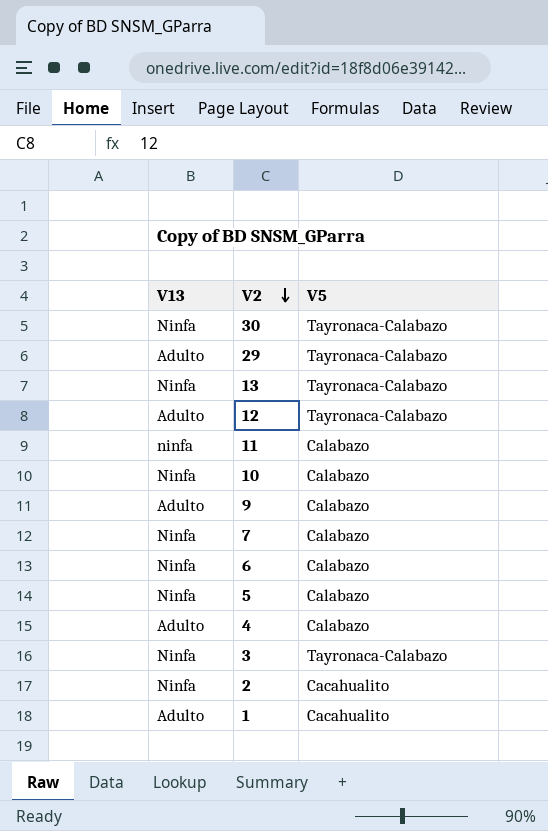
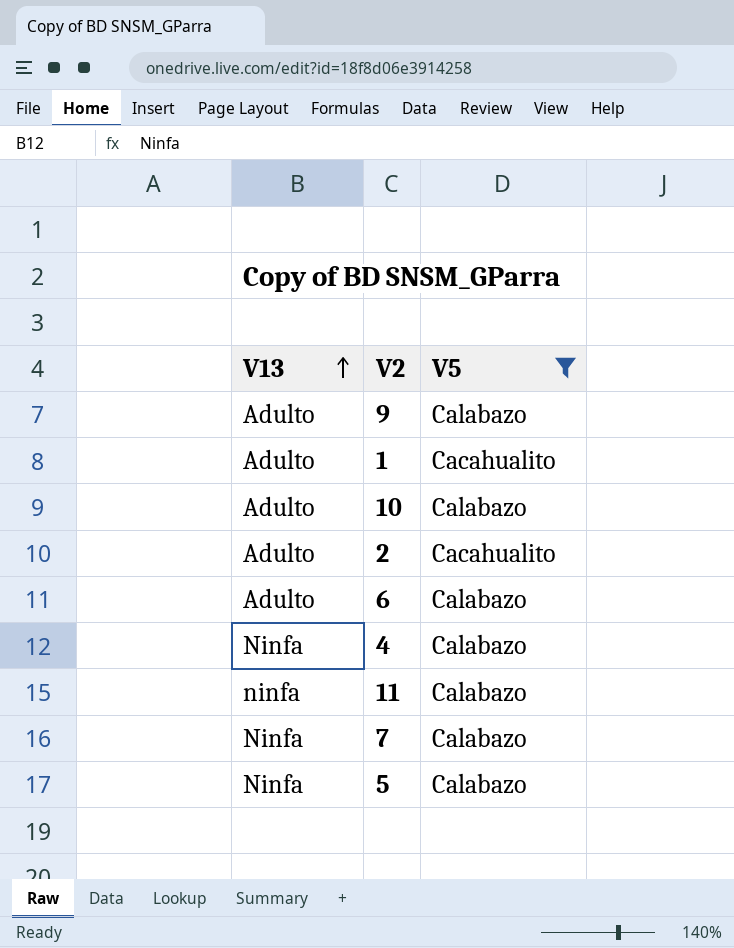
filter: none -> V5 != Tayronaca-Calabazo
row order: V2 descending -> V13 ascending
10 | V13: Ninfa -> Adulto
2 | V13: Ninfa -> Adulto
6 | V13: Ninfa -> Adulto
4 | V13: Adulto -> Ninfa

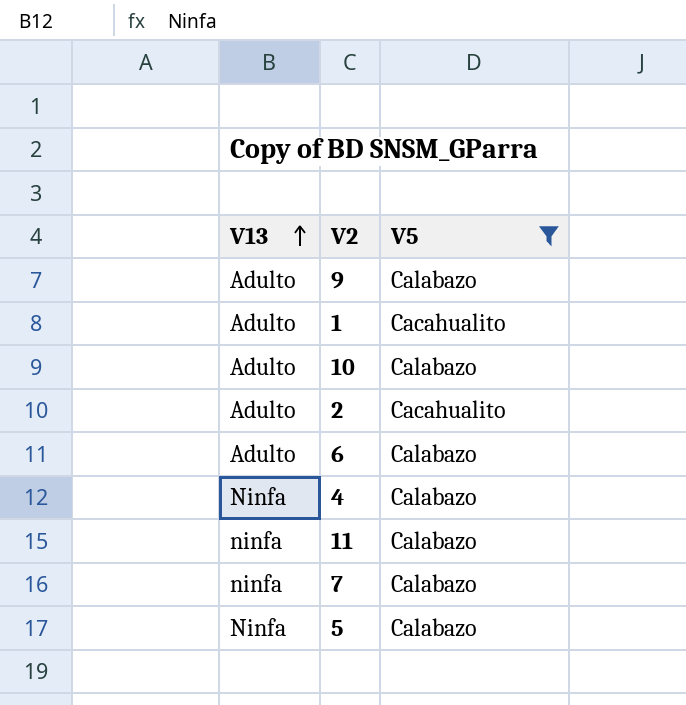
7 | V13: Ninfa -> ninfa

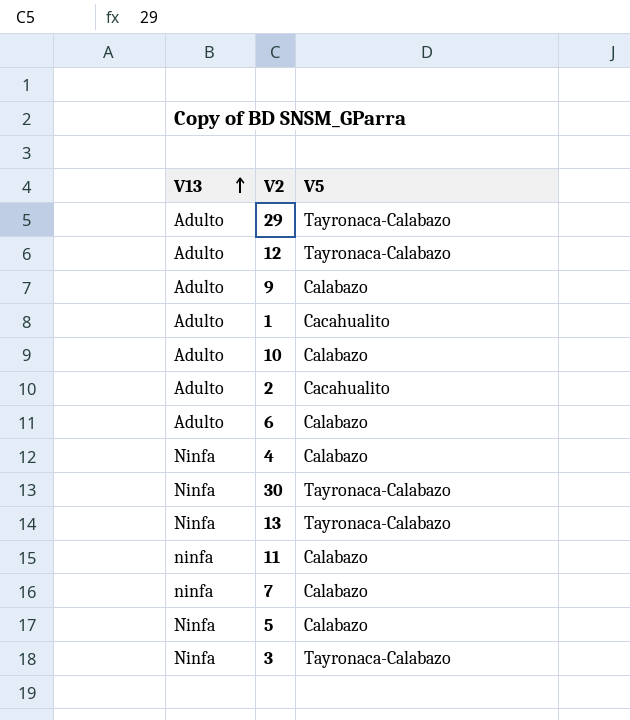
filter: V5 != Tayronaca-Calabazo -> none

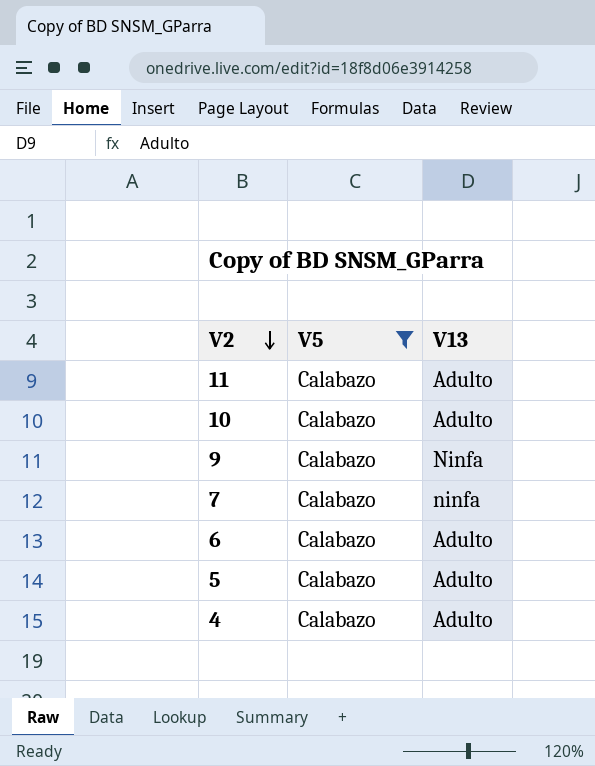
filter: none -> V5 = Calabazo
row order: V13 ascending -> V2 descending
column V13 | position: 1 -> 3
11 | V13: ninfa -> Adulto
9 | V13: Adulto -> Ninfa
5 | V13: Ninfa -> Adulto
4 | V13: Ninfa -> Adulto

